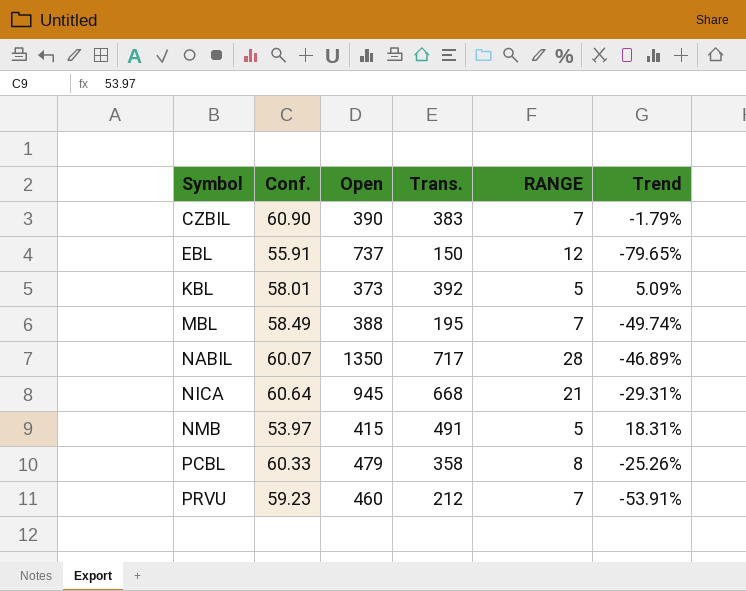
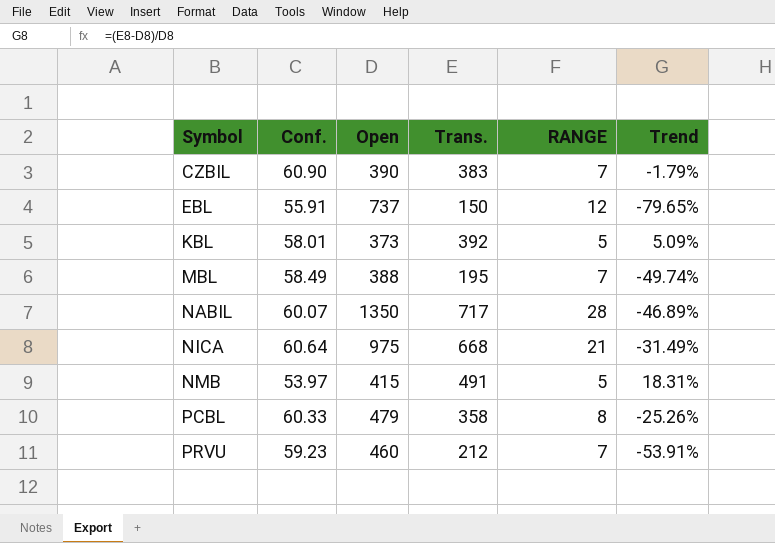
NICA | Open: 945 -> 975
NICA | Trend: -29.31% -> -31.49%

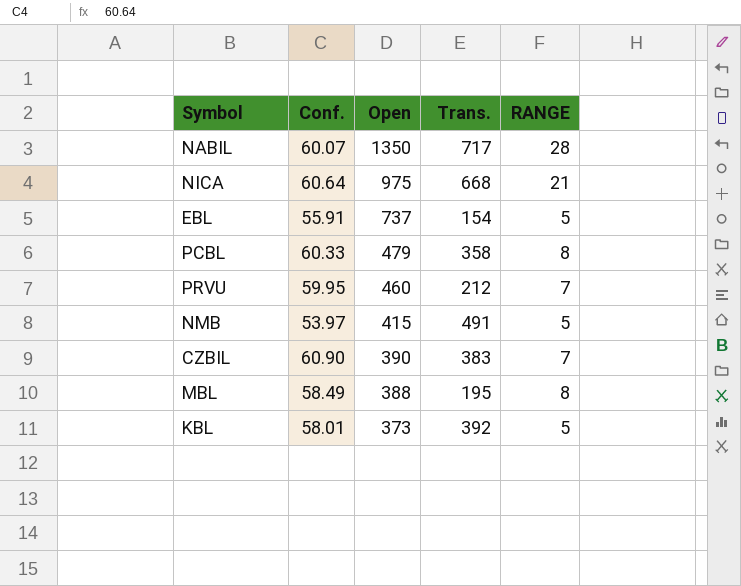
row order: Symbol ascending -> Open descending
column Trend | formula: ([Trans.] - [Open]) / [Open] -> none
EBL | Trans.: 150 -> 154
EBL | RANGE: 12 -> 5
PRVU | Conf.: 59.23 -> 59.95
MBL | RANGE: 7 -> 8

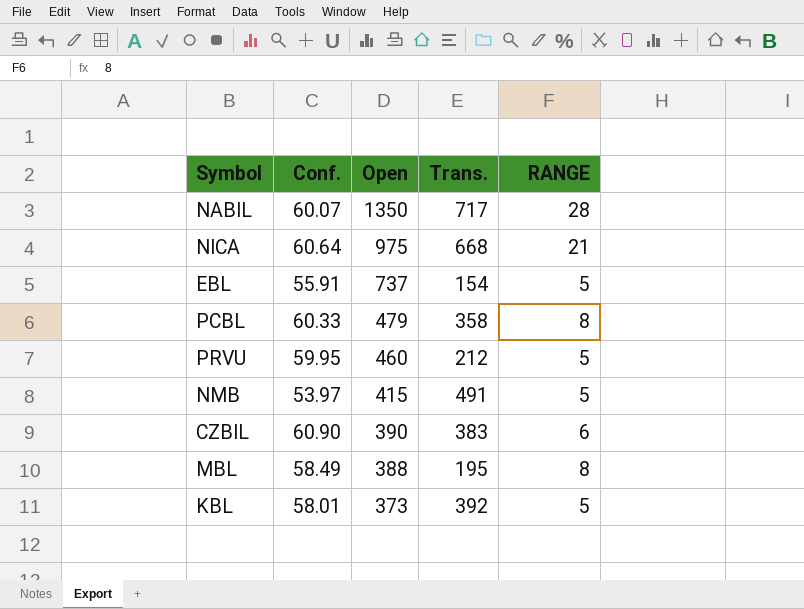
PRVU | RANGE: 7 -> 5
CZBIL | RANGE: 7 -> 6

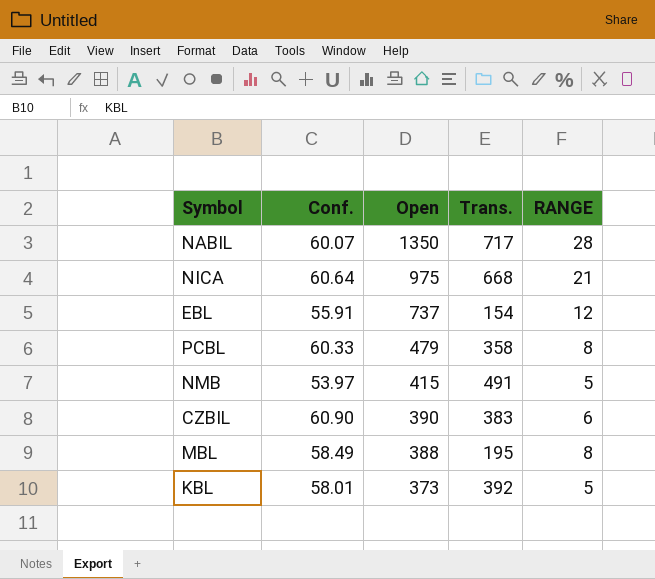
row PRVU: 59.95 | 460 | 212 | 5 -> none
EBL | RANGE: 5 -> 12

